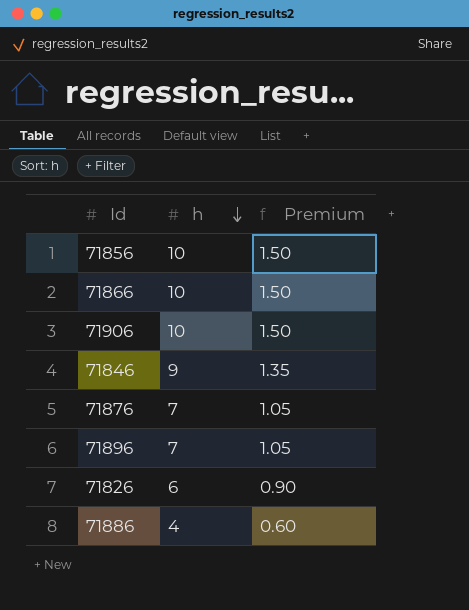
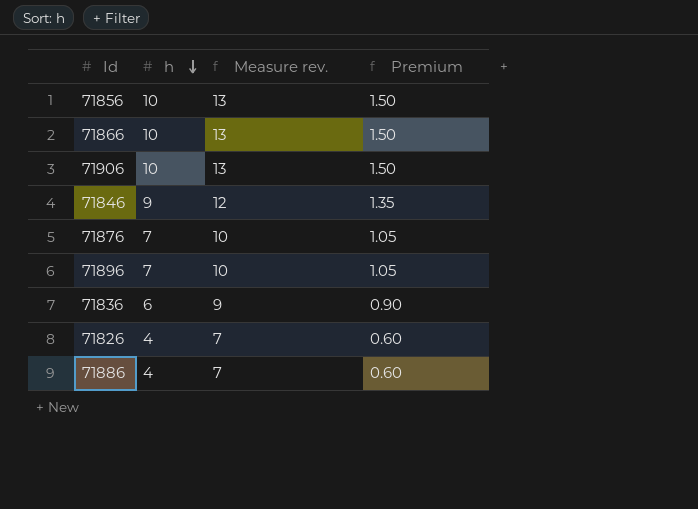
column Measure rev. | formula: none -> [h] + 3
row 71836: none -> 6 | 9 | 0.90
71826 | h: 6 -> 4
71826 | Premium: 0.90 -> 0.60

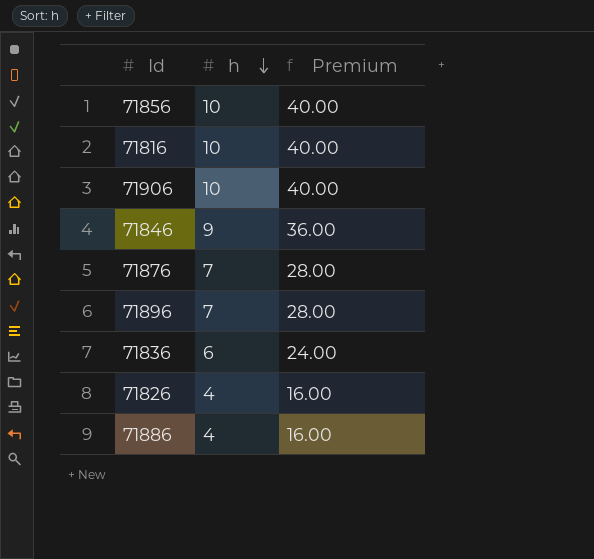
column Measure rev. | formula: [h] + 3 -> none
column Premium | formula: [h] * 0.15 -> [h] * 4
row 71866: 10 | 13 | 1.50 -> none
row 71816: none -> 10 | 40.00

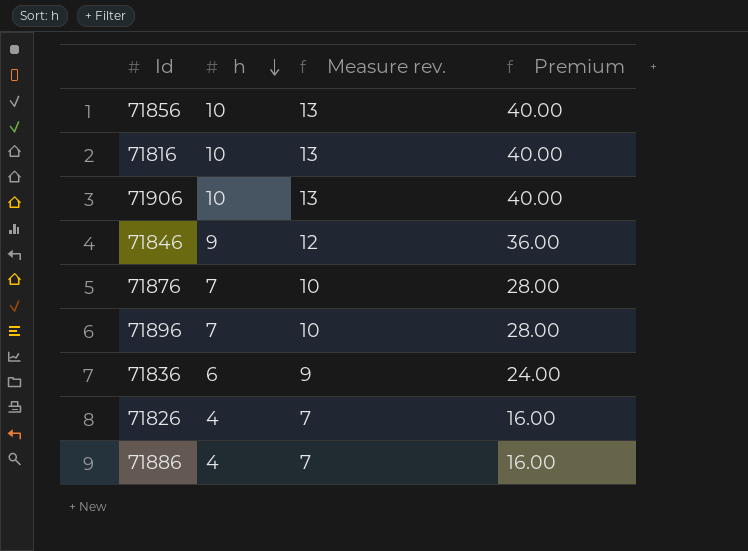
column Measure rev. | formula: none -> [h] + 3

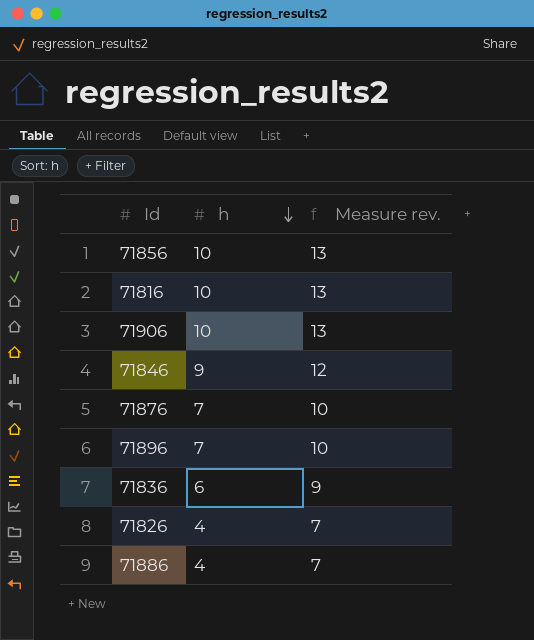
column Premium | formula: [h] * 4 -> none

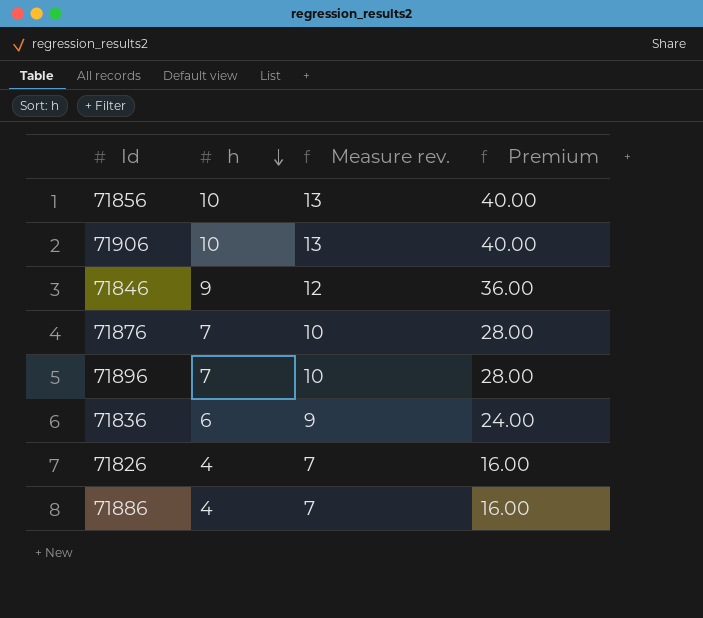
column Premium | formula: none -> [h] * 4
row 71816: 10 | 13 -> none

